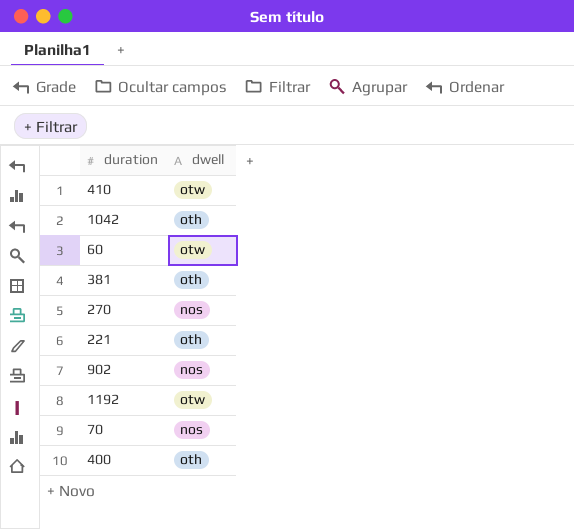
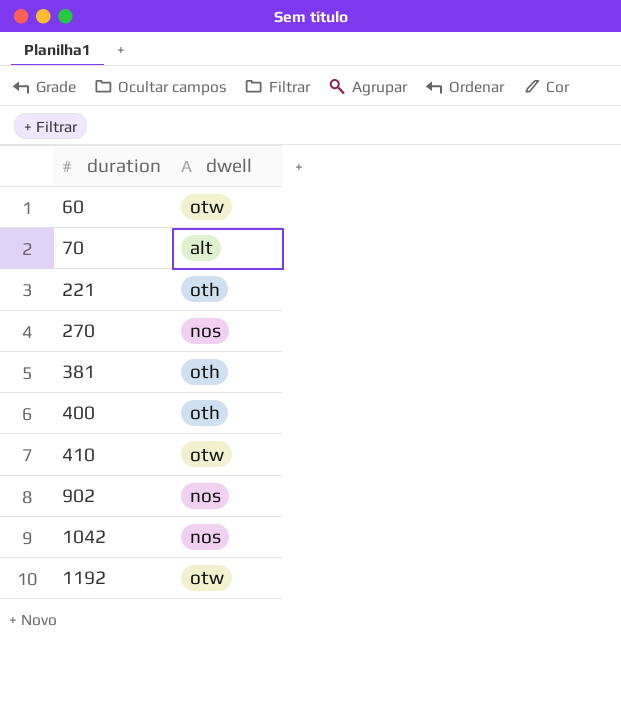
row order: none -> duration ascending
70 | dwell: nos -> alt
1042 | dwell: oth -> nos

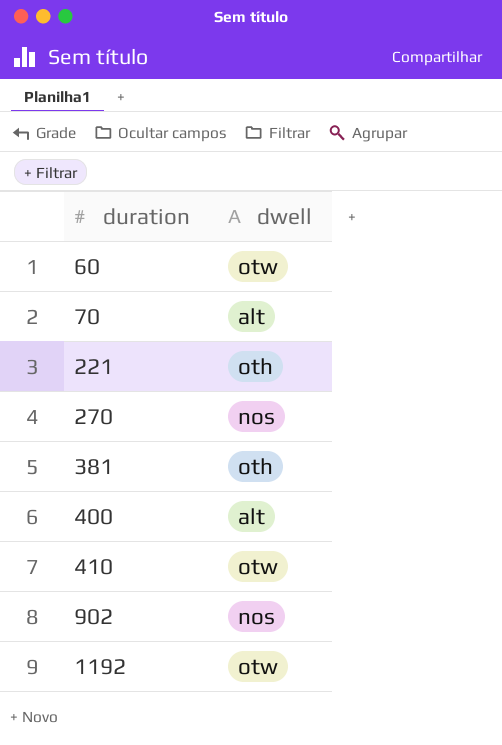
row 1042: nos -> none
400 | dwell: oth -> alt

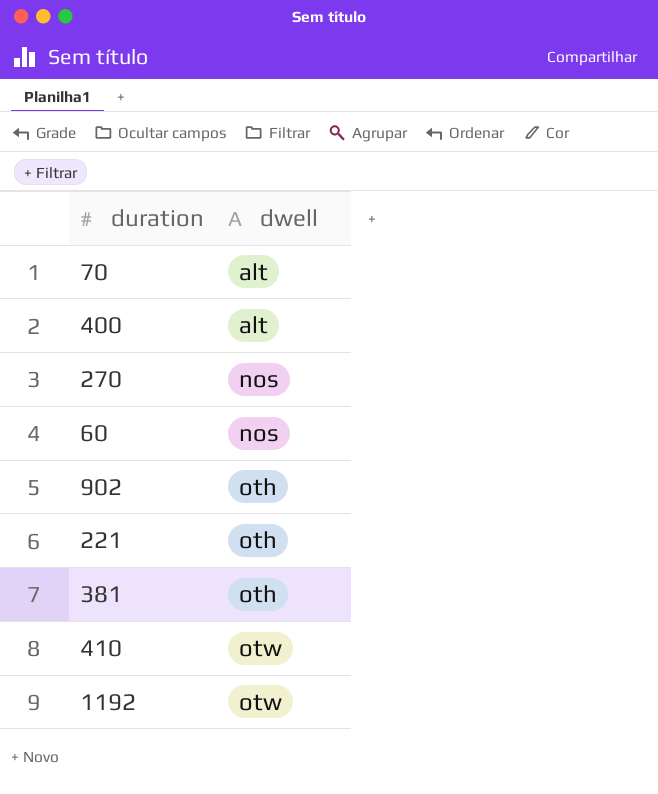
row order: duration ascending -> dwell ascending
60 | dwell: otw -> nos
902 | dwell: nos -> oth

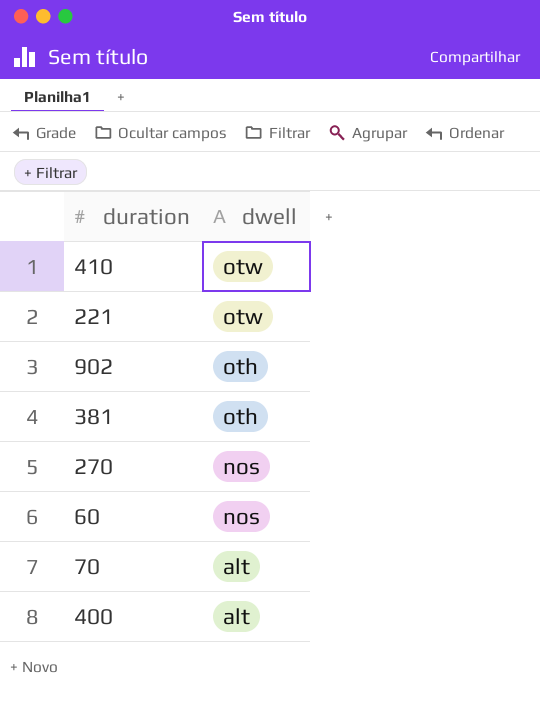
row order: dwell ascending -> dwell descending
row 1192: otw -> none
221 | dwell: oth -> otw

